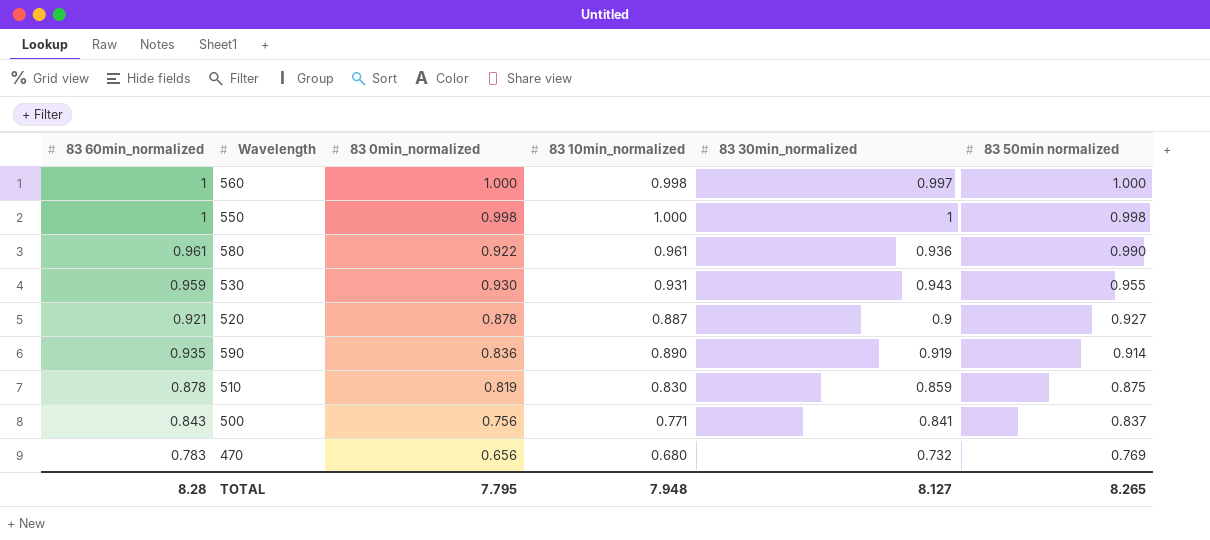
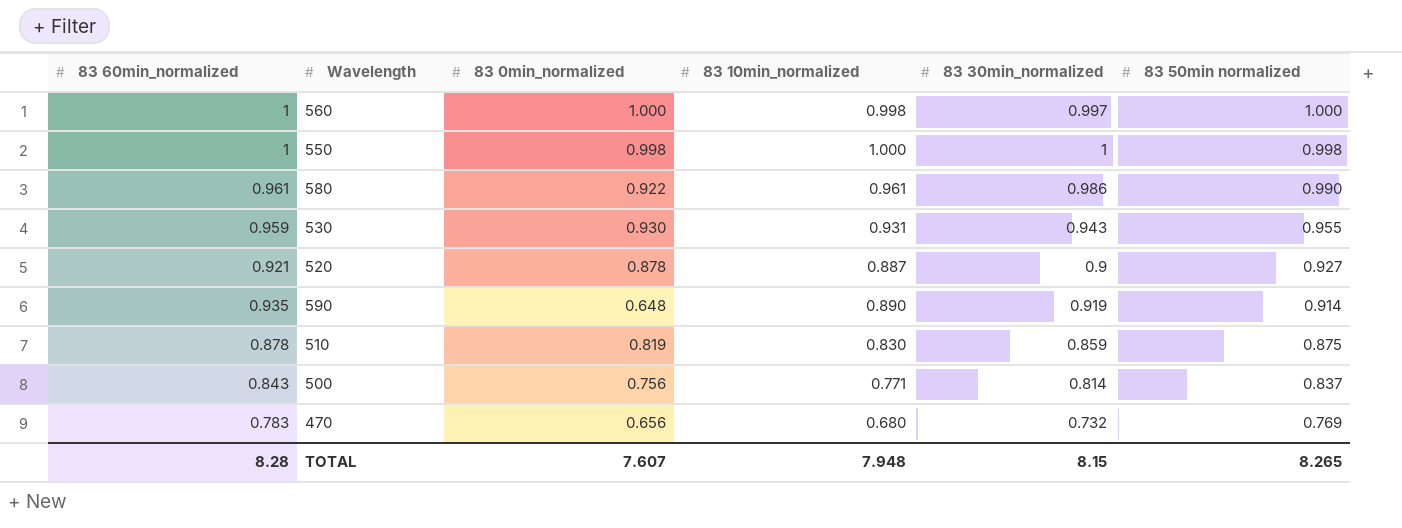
580 | 83 30min_normalized: 0.936 -> 0.986
590 | 83 0min_normalized: 0.836 -> 0.648
500 | 83 30min_normalized: 0.841 -> 0.814
TOTAL | 83 0min_normalized: 7.795 -> 7.607
TOTAL | 83 30min_normalized: 8.127 -> 8.15

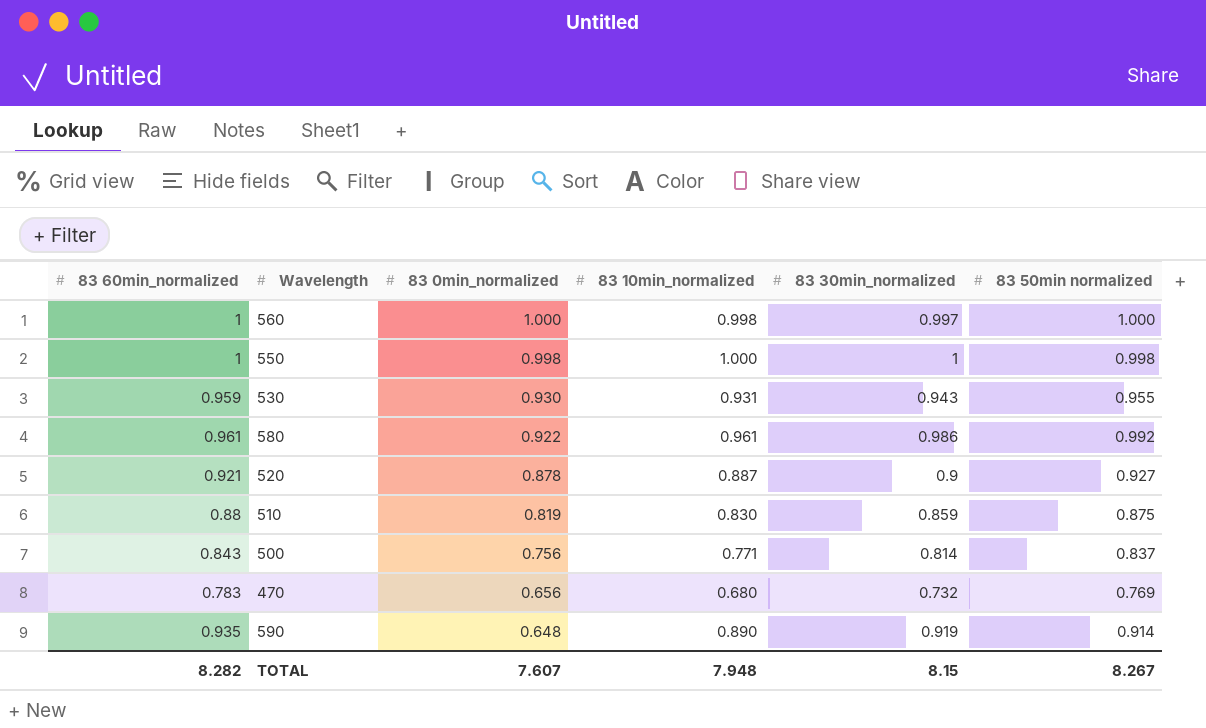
row order: 83 50min normalized descending -> 83 0min_normalized descending
580 | 83 50min normalized: 0.990 -> 0.992
510 | 83 60min_normalized: 0.878 -> 0.88
TOTAL | 83 60min_normalized: 8.28 -> 8.282
TOTAL | 83 50min normalized: 8.265 -> 8.267

